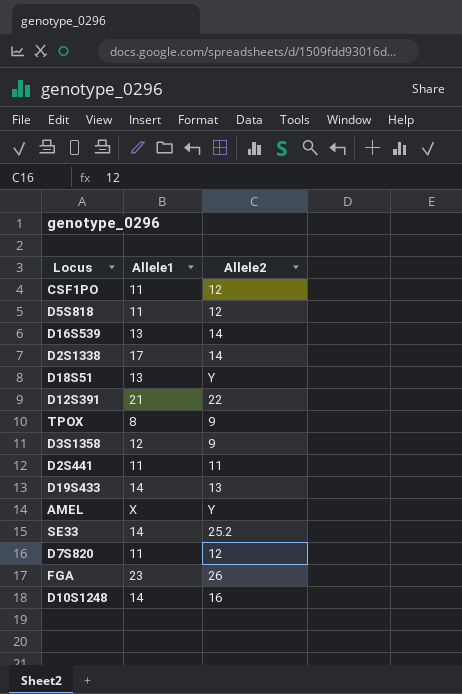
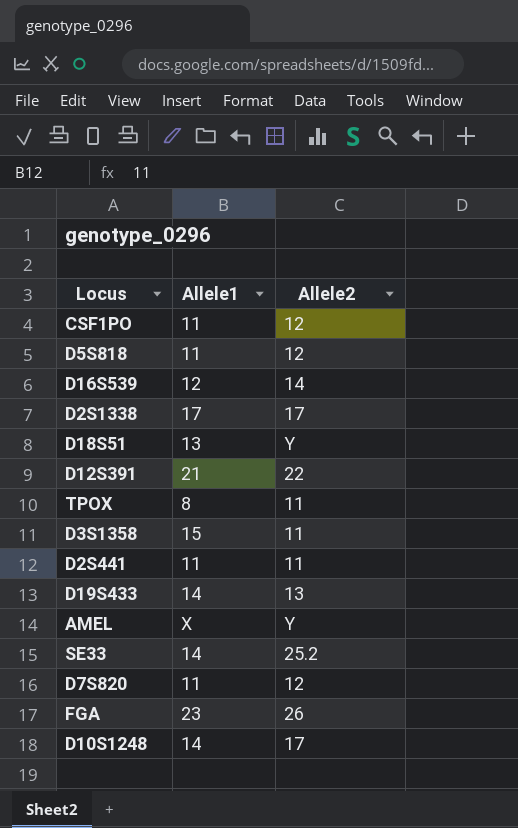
D16S539 | Allele1: 13 -> 12
D2S1338 | Allele2: 14 -> 17
TPOX | Allele2: 9 -> 11
D3S1358 | Allele1: 12 -> 15
D3S1358 | Allele2: 9 -> 11
D10S1248 | Allele2: 16 -> 17

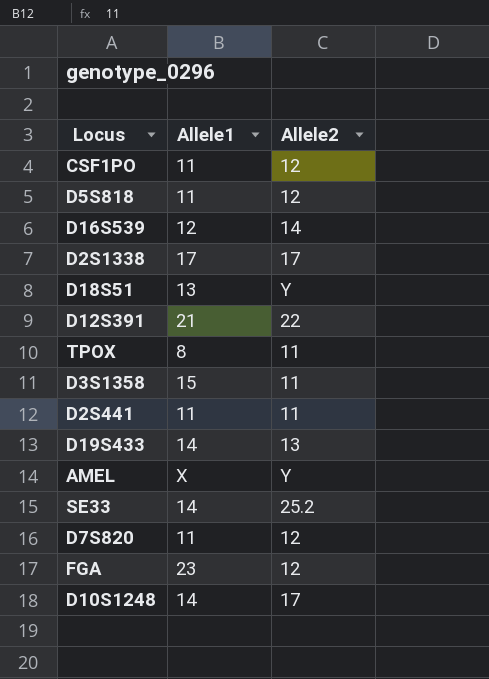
FGA | Allele2: 26 -> 12

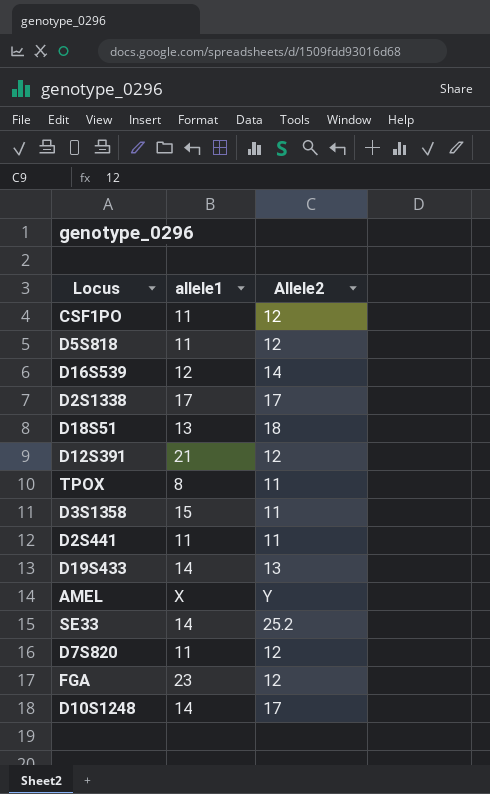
column name: Allele1 -> allele1
D18S51 | Allele2: Y -> 18
D12S391 | Allele2: 22 -> 12

